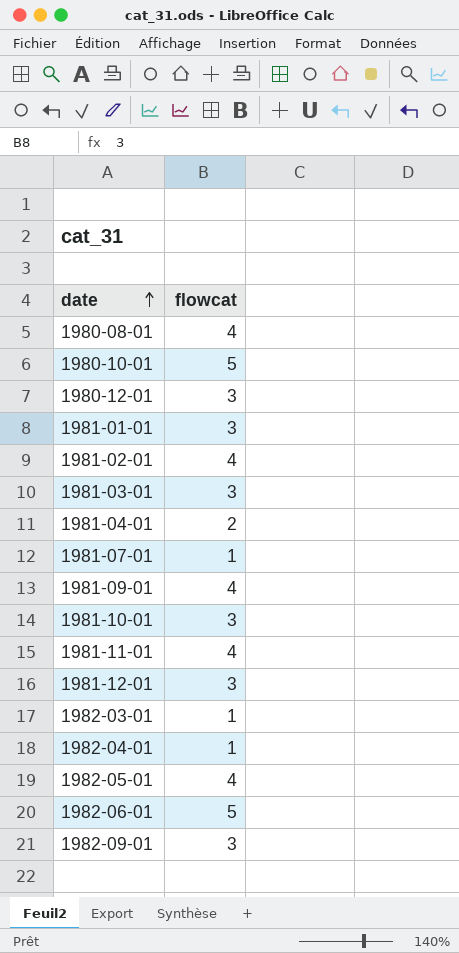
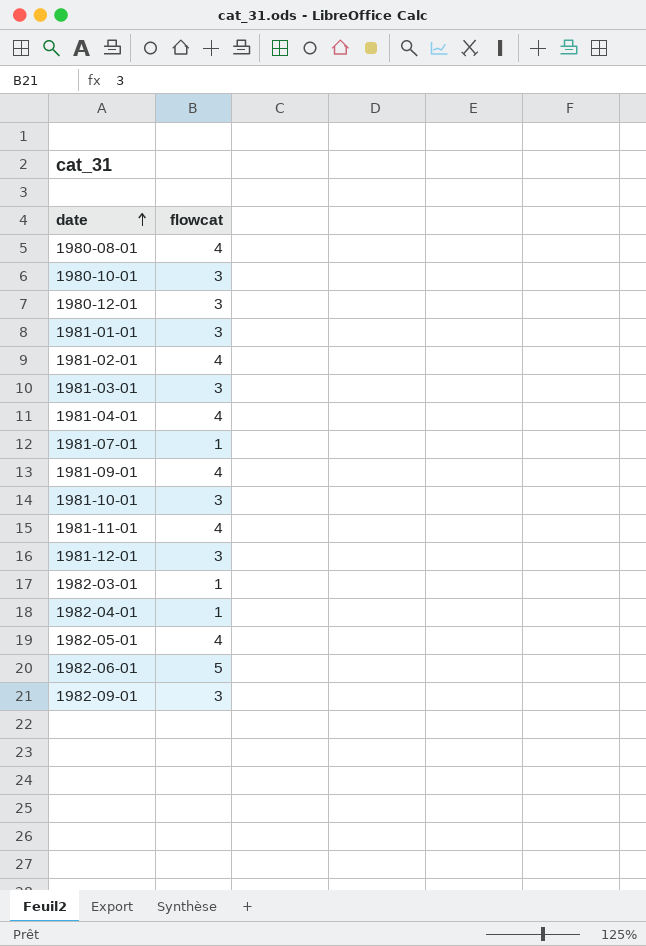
1980-10-01 | flowcat: 5 -> 3
1981-04-01 | flowcat: 2 -> 4

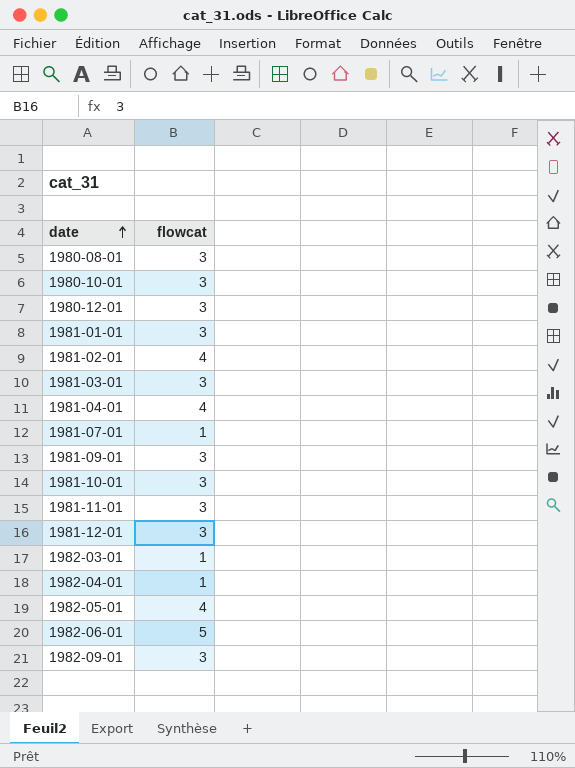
1980-08-01 | flowcat: 4 -> 3
1981-09-01 | flowcat: 4 -> 3
1981-11-01 | flowcat: 4 -> 3

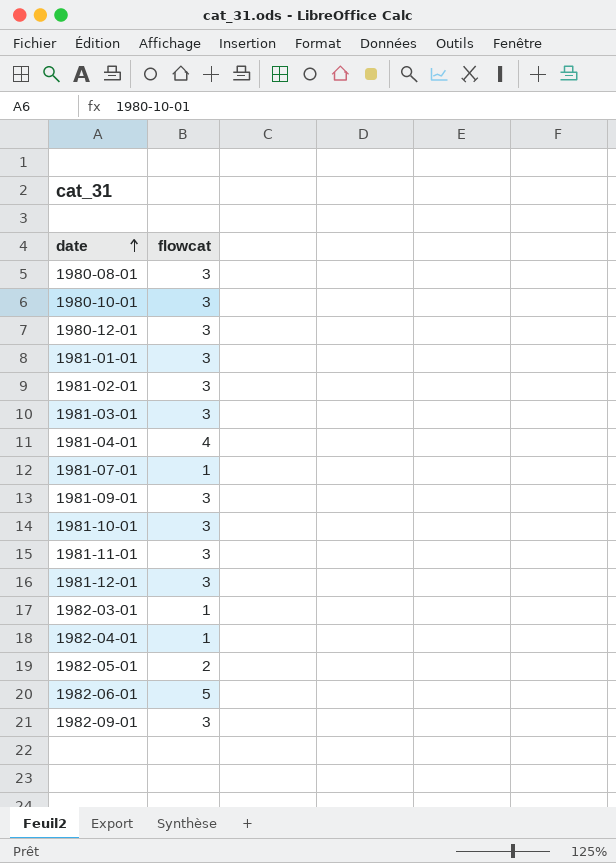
1981-02-01 | flowcat: 4 -> 3
1982-05-01 | flowcat: 4 -> 2

